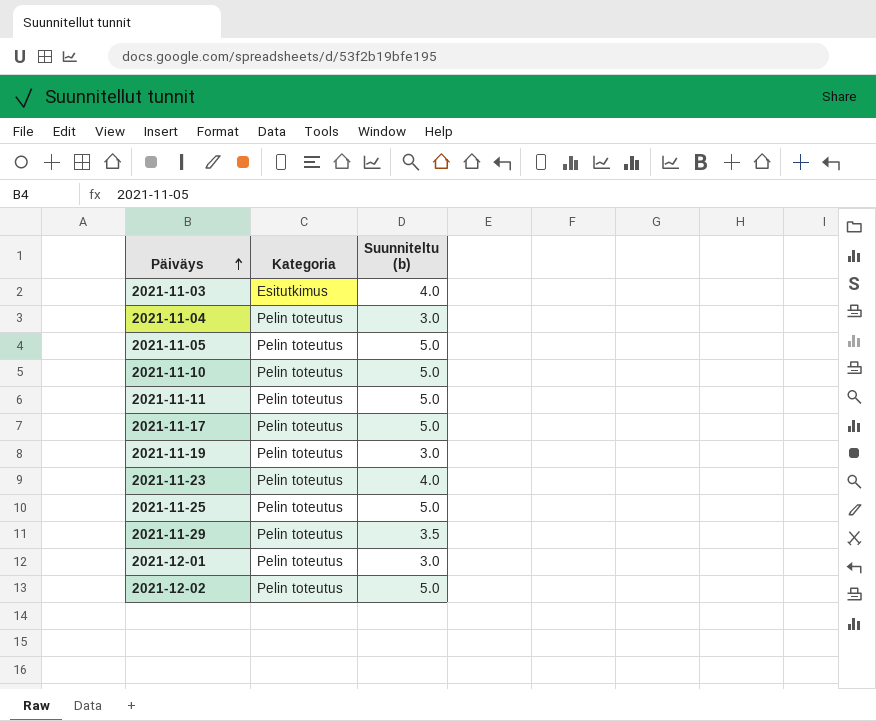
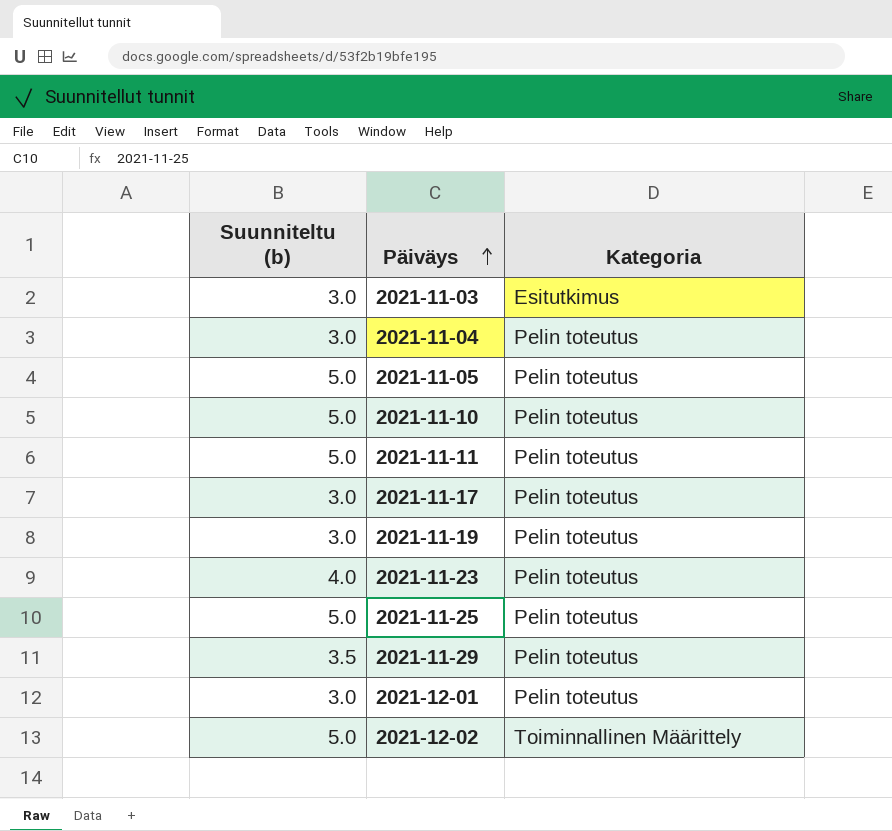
column Suunniteltu (b) | position: 3 -> 1
2021-11-03 | Suunniteltu (b): 4.0 -> 3.0
2021-11-17 | Suunniteltu (b): 5.0 -> 3.0
2021-12-02 | Kategoria: Pelin toteutus -> Toiminnallinen Määrittely

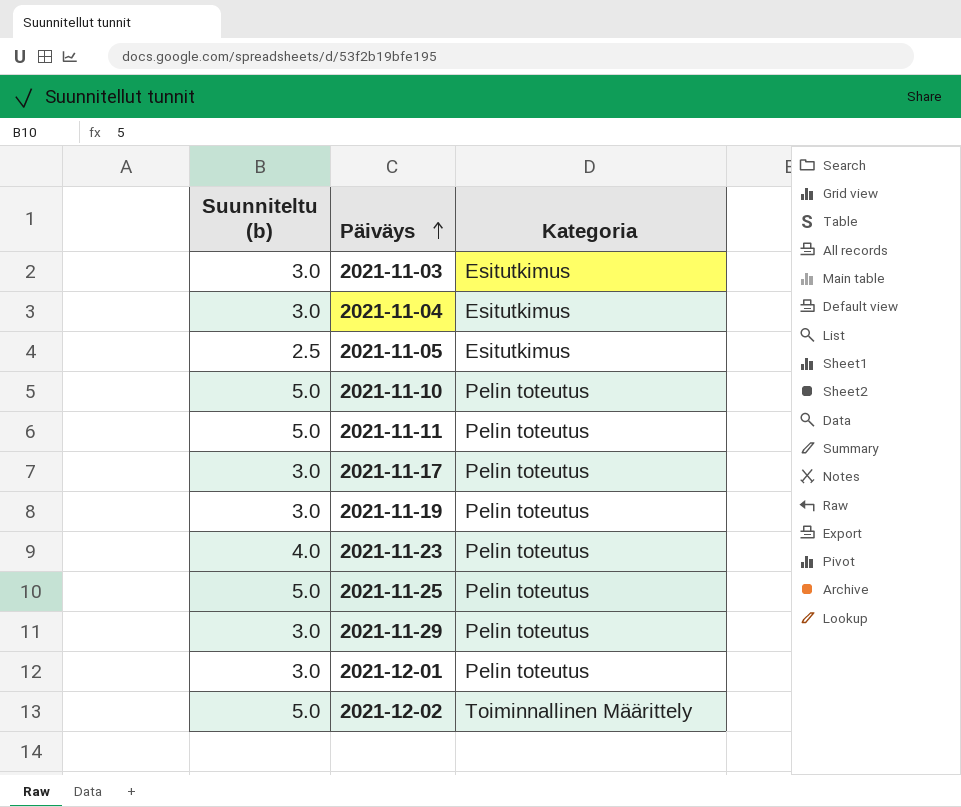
2021-11-04 | Kategoria: Pelin toteutus -> Esitutkimus
2021-11-05 | Suunniteltu (b): 5.0 -> 2.5
2021-11-05 | Kategoria: Pelin toteutus -> Esitutkimus
2021-11-29 | Suunniteltu (b): 3.5 -> 3.0

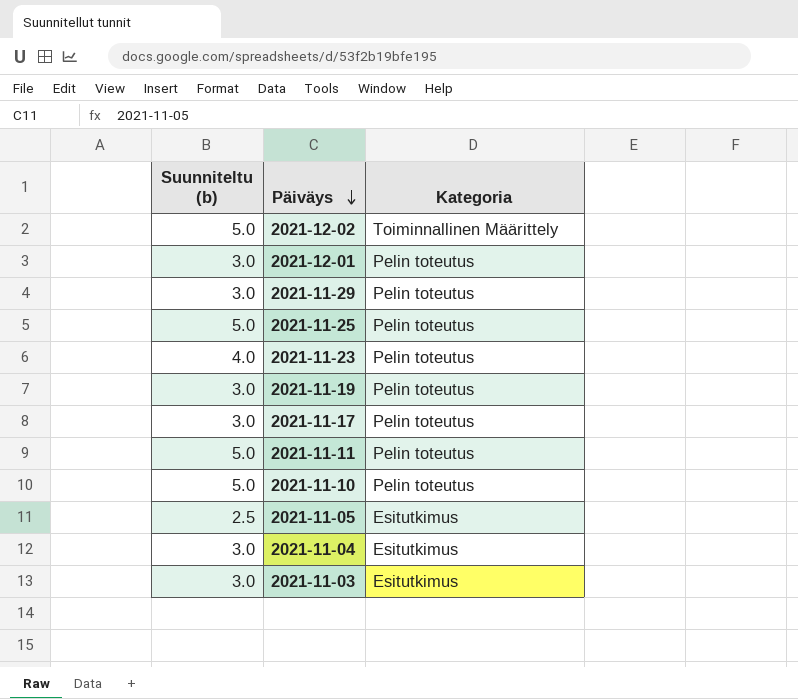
row order: Päiväys ascending -> Päiväys descending

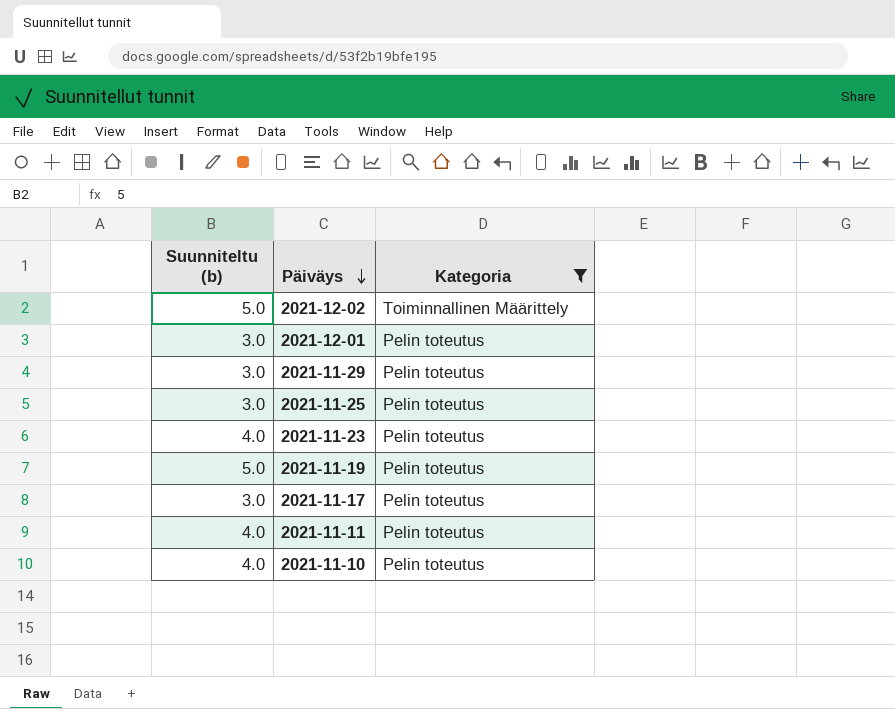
filter: none -> Kategoria != Esitutkimus
2021-11-25 | Suunniteltu (b): 5.0 -> 3.0
2021-11-19 | Suunniteltu (b): 3.0 -> 5.0
2021-11-11 | Suunniteltu (b): 5.0 -> 4.0
2021-11-10 | Suunniteltu (b): 5.0 -> 4.0

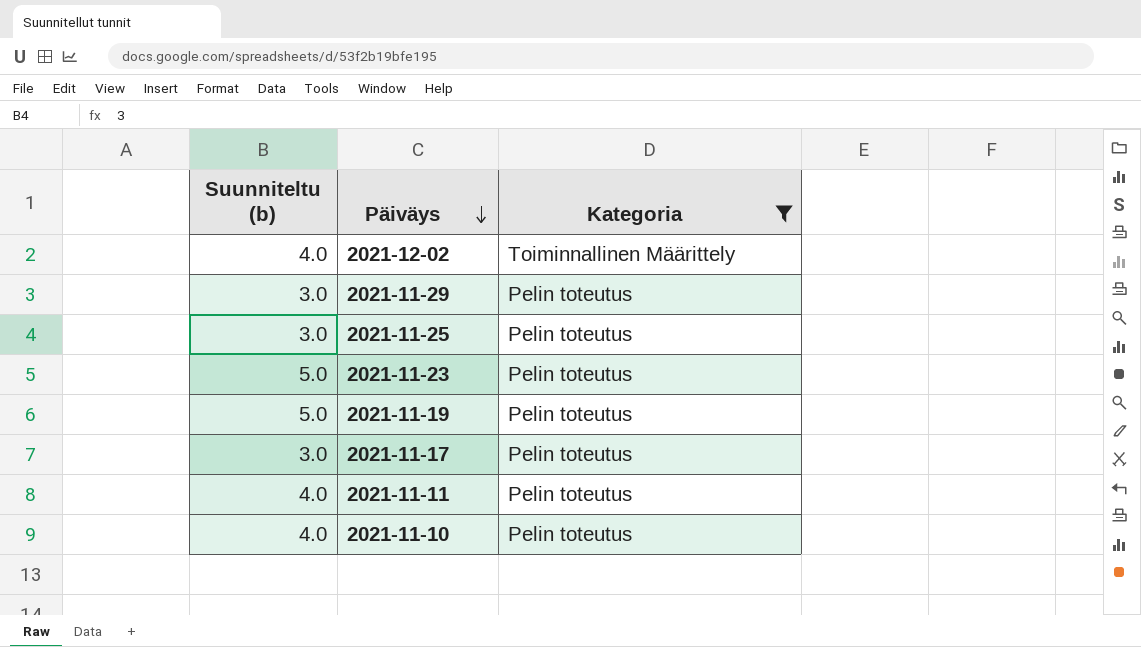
row 2021-12-01: 3.0 | Pelin toteutus -> none
2021-12-02 | Suunniteltu (b): 5.0 -> 4.0
2021-11-23 | Suunniteltu (b): 4.0 -> 5.0

